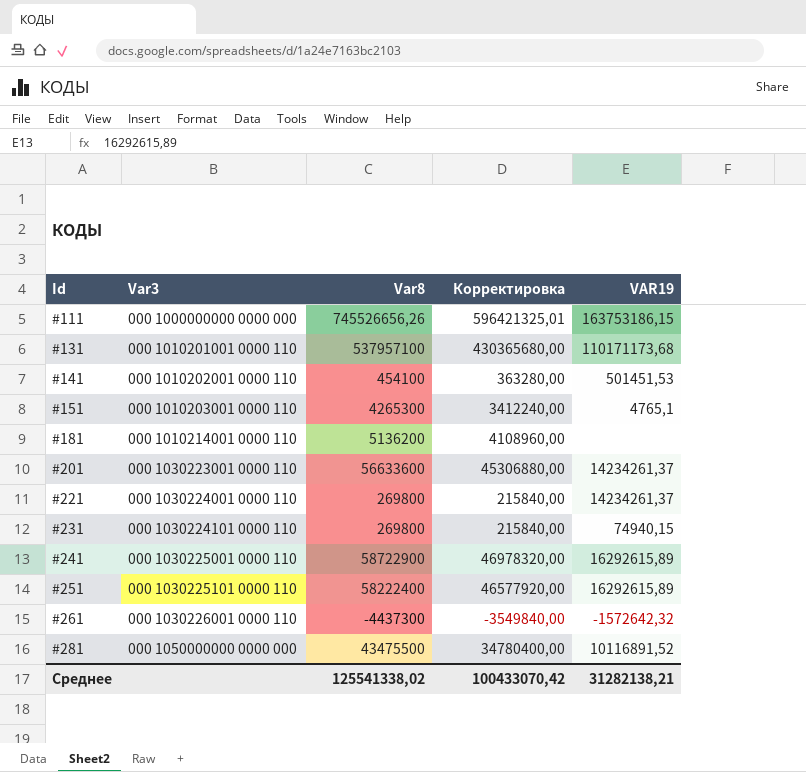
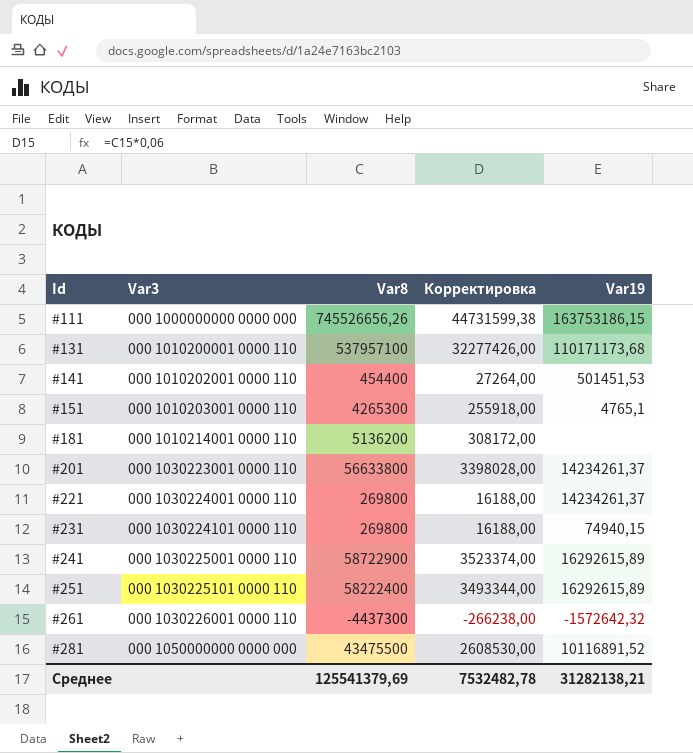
column Корректировка | formula: [Var8] * 0,8 -> [Var8] * 0,06
column name: VAR19 -> Var19
#131 | Var3: 000 1010201001 0000 110 -> 000 1010200001 0000 110
#141 | Var8: 454100 -> 454400
#201 | Var8: 56633600 -> 56633800
Среднее | Var8: 125541338,02 -> 125541379,69
Среднее | Корректировка: 100433070,42 -> 7532482,78

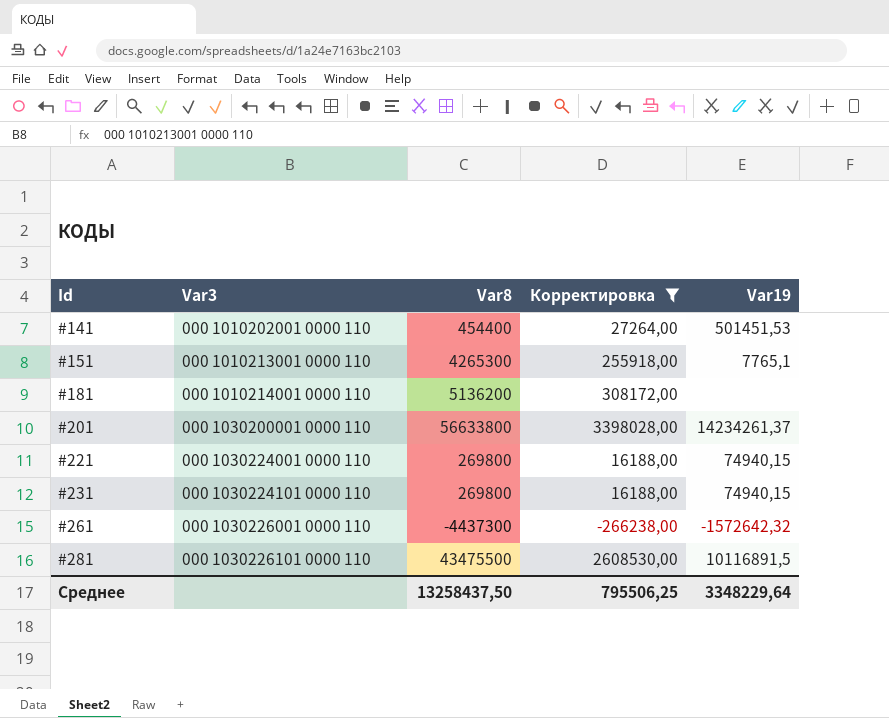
filter: none -> Корректировка <= 3398028,00
#151 | Var3: 000 1010203001 0000 110 -> 000 1010213001 0000 110
#151 | Var19: 4765,1 -> 7765,1
#201 | Var3: 000 1030223001 0000 110 -> 000 1030200001 0000 110
#221 | Var19: 14234261,37 -> 74940,15
#281 | Var3: 000 1050000000 0000 000 -> 000 1030226101 0000 110
#281 | Var19: 10116891,52 -> 10116891,5
Среднее | Var8: 125541379,69 -> 13258437,50
Среднее | Корректировка: 7532482,78 -> 795506,25
Среднее | Var19: 31282138,21 -> 3348229,64

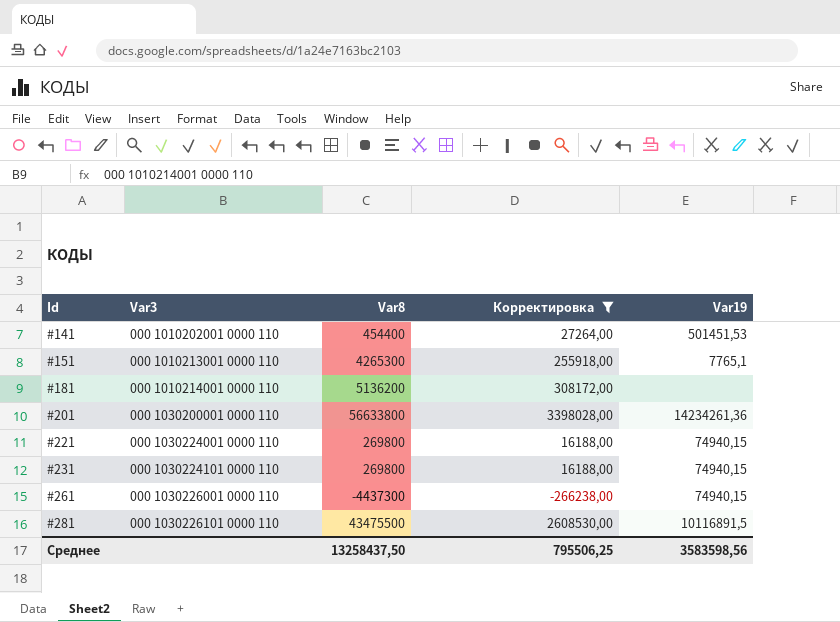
#201 | Var19: 14234261,37 -> 14234261,36
#261 | Var19: -1572642,32 -> 74940,15
Среднее | Var19: 3348229,64 -> 3583598,56

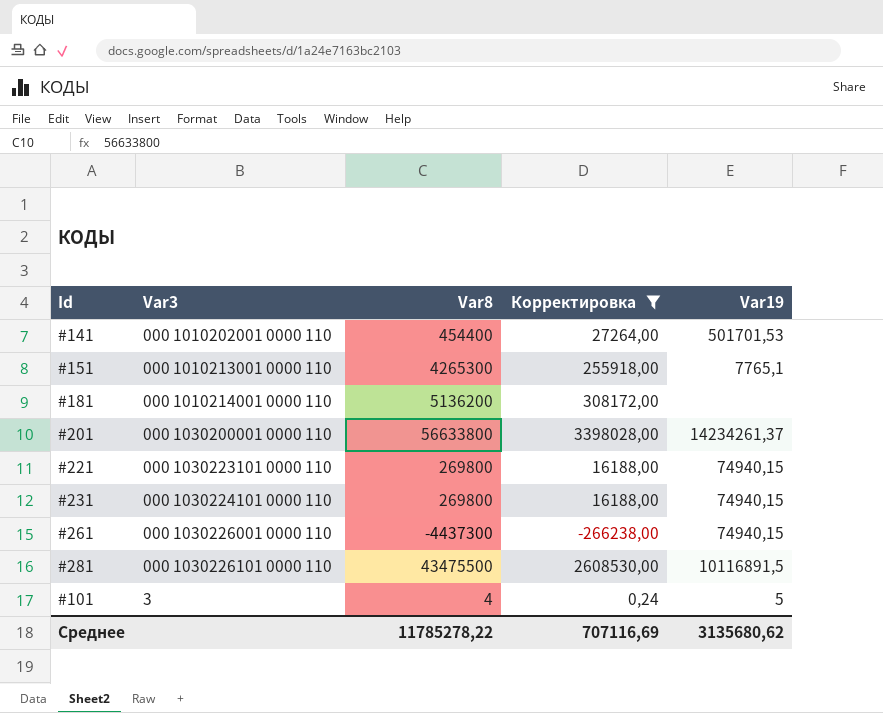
#141 | Var19: 501451,53 -> 501701,53
#201 | Var19: 14234261,36 -> 14234261,37
#221 | Var3: 000 1030224001 0000 110 -> 000 1030223101 0000 110
row #101: none -> 3 | 4 | 0,24 | 5
Среднее | Var8: 13258437,50 -> 11785278,22
Среднее | Корректировка: 795506,25 -> 707116,69
Среднее | Var19: 3583598,56 -> 3135680,62

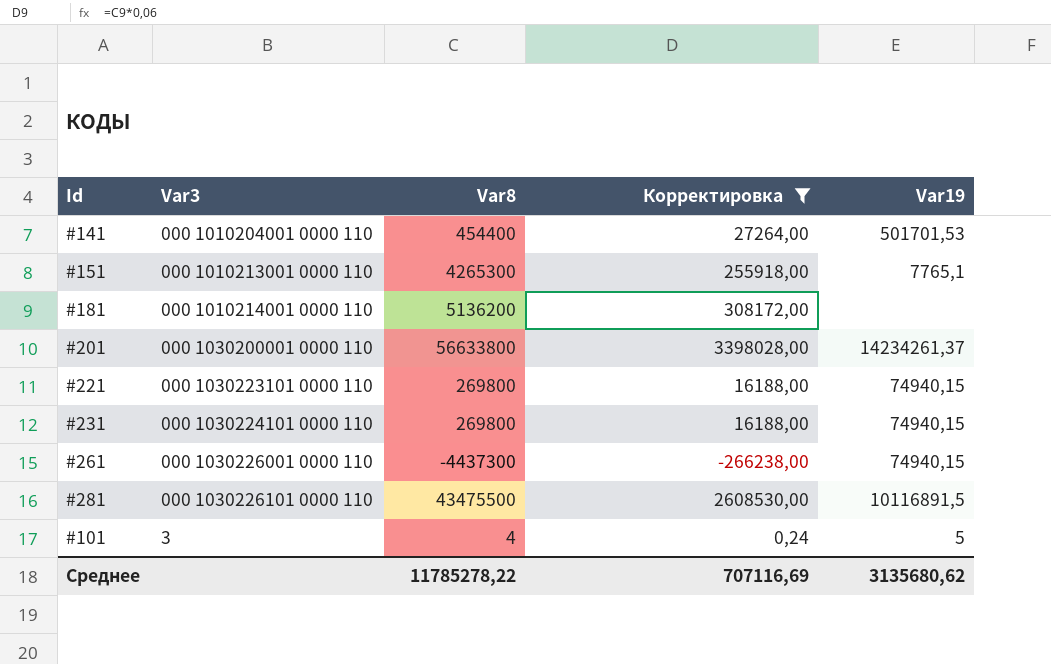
#141 | Var3: 000 1010202001 0000 110 -> 000 1010204001 0000 110

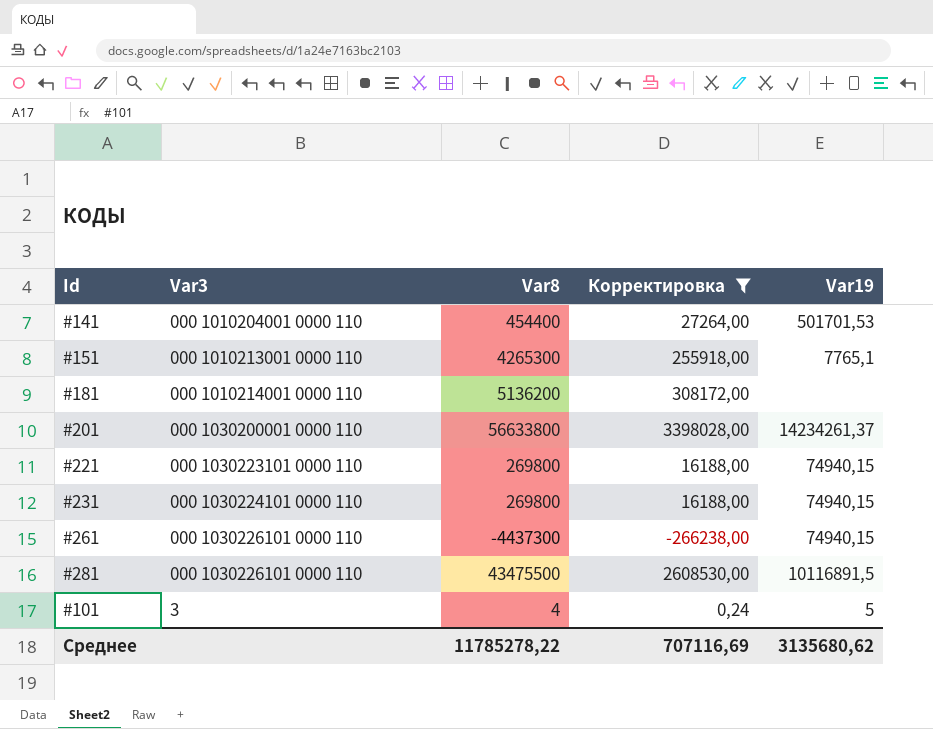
#261 | Var3: 000 1030226001 0000 110 -> 000 1030226101 0000 110

